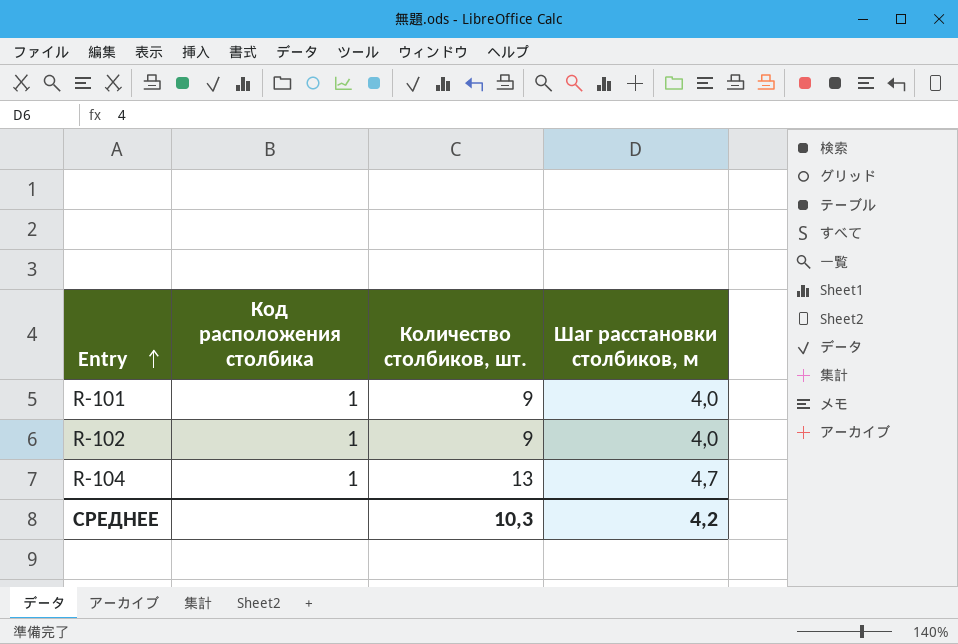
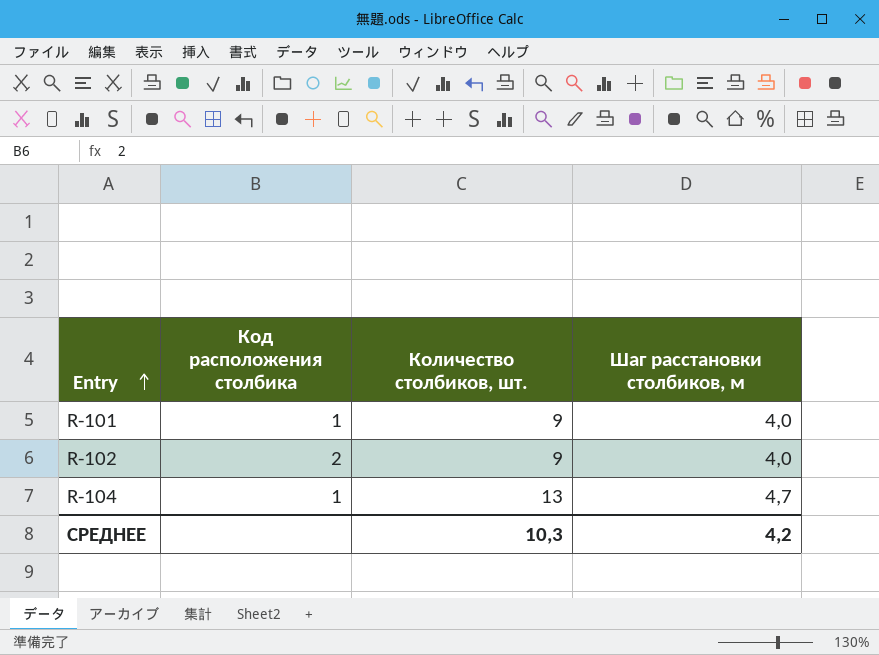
R-102 | Код расположения столбика: 1 -> 2

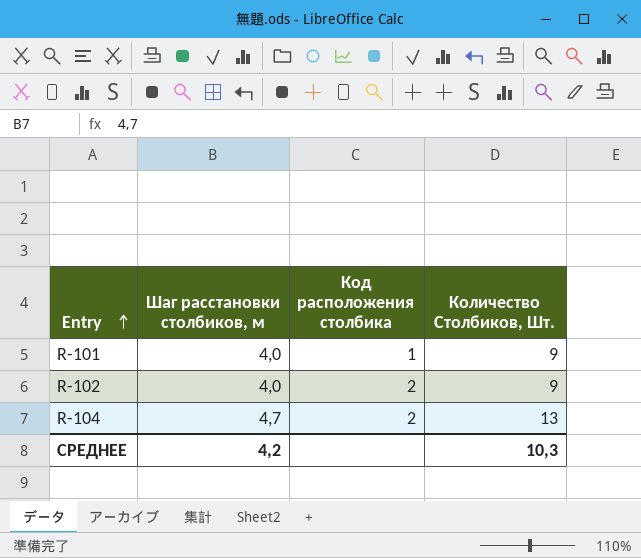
column Шаг расстановки столбиков, м | position: 4 -> 2
column name: Количество столбиков, шт. -> Количество Столбиков, Шт.
R-104 | Код расположения столбика: 1 -> 2

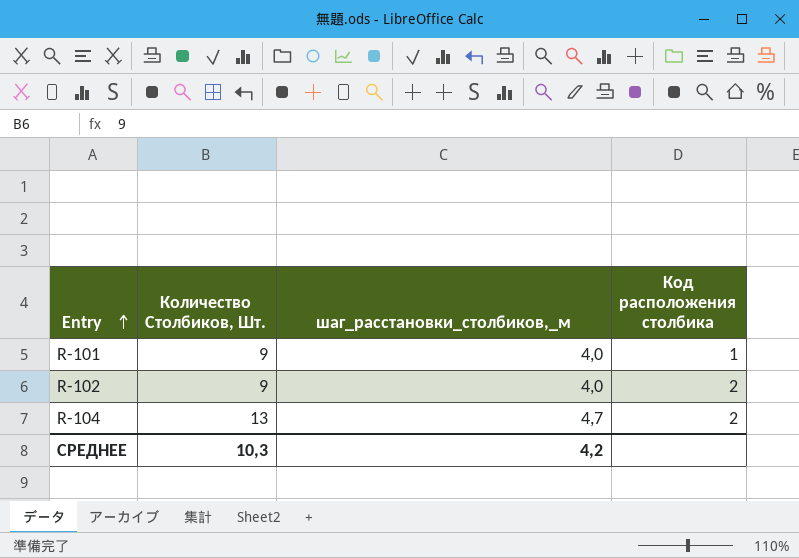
column Количество Столбиков, Шт. | position: 4 -> 2
column name: Шаг расстановки столбиков, м -> шаг_расстановки_столбиков,_м

